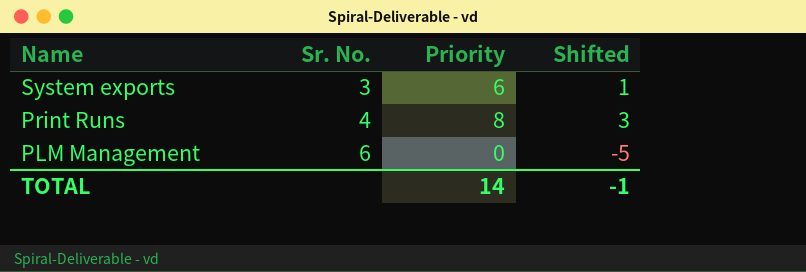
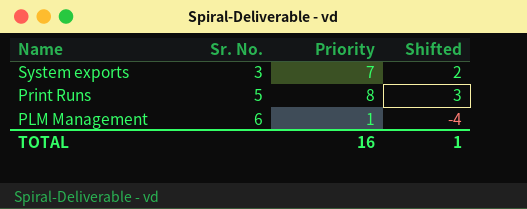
System exports | Priority: 6 -> 7
System exports | Shifted: 1 -> 2
Print Runs | Sr. No.: 4 -> 5
PLM Management | Priority: 0 -> 1
PLM Management | Shifted: -5 -> -4
TOTAL | Priority: 14 -> 16
TOTAL | Shifted: -1 -> 1

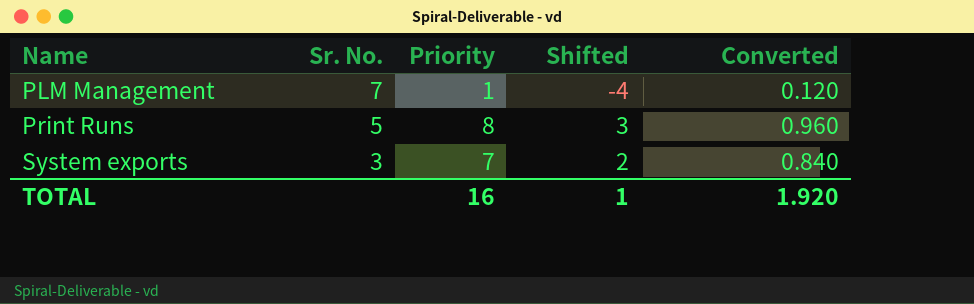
row order: Name descending -> Name ascending
column Converted | formula: none -> [Priority] * 0.12
PLM Management | Sr. No.: 6 -> 7

